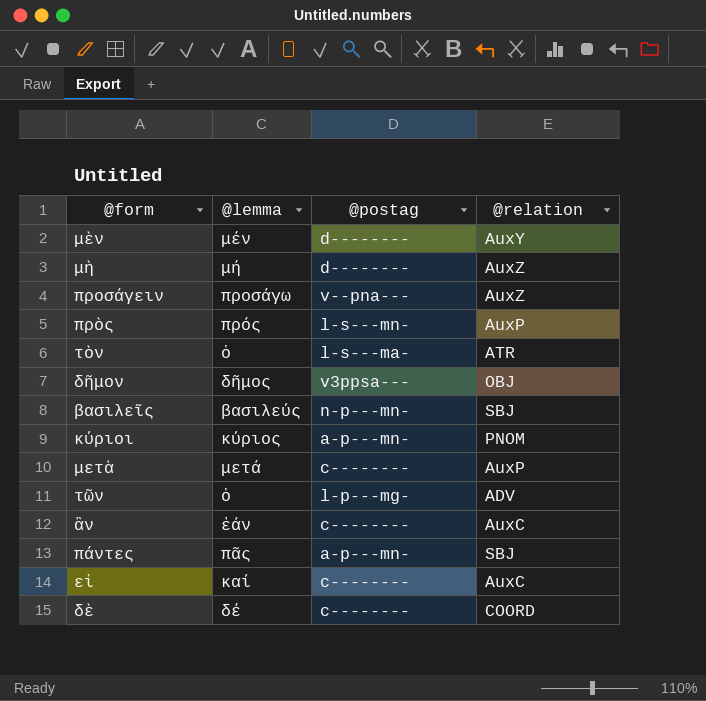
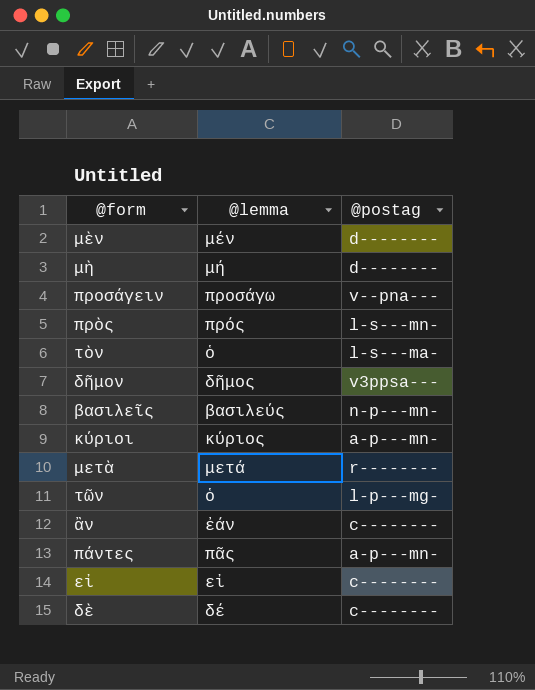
column @relation | position: 4 -> none
μετὰ | @postag: c-------- -> r--------
εἰ | @lemma: καί -> εἰ

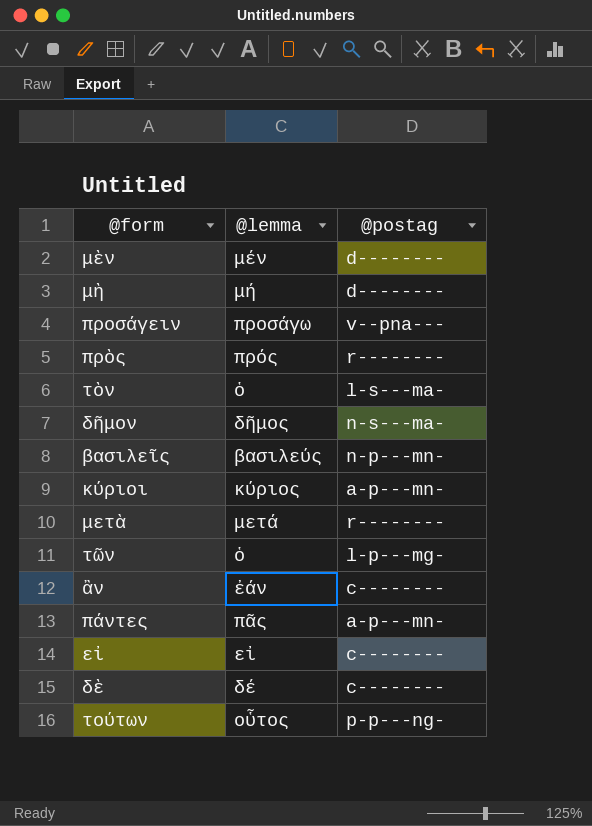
πρὸς | @postag: l-s---mn- -> r--------
δῆμον | @postag: v3ppsa--- -> n-s---ma-
row τούτων: none -> οὗτος | p-p---ng-

